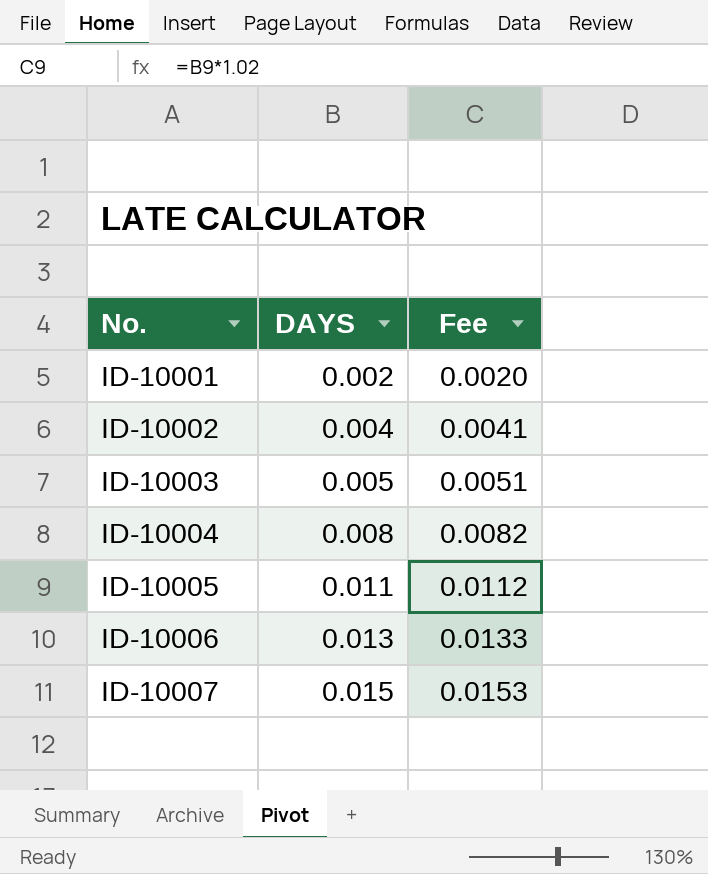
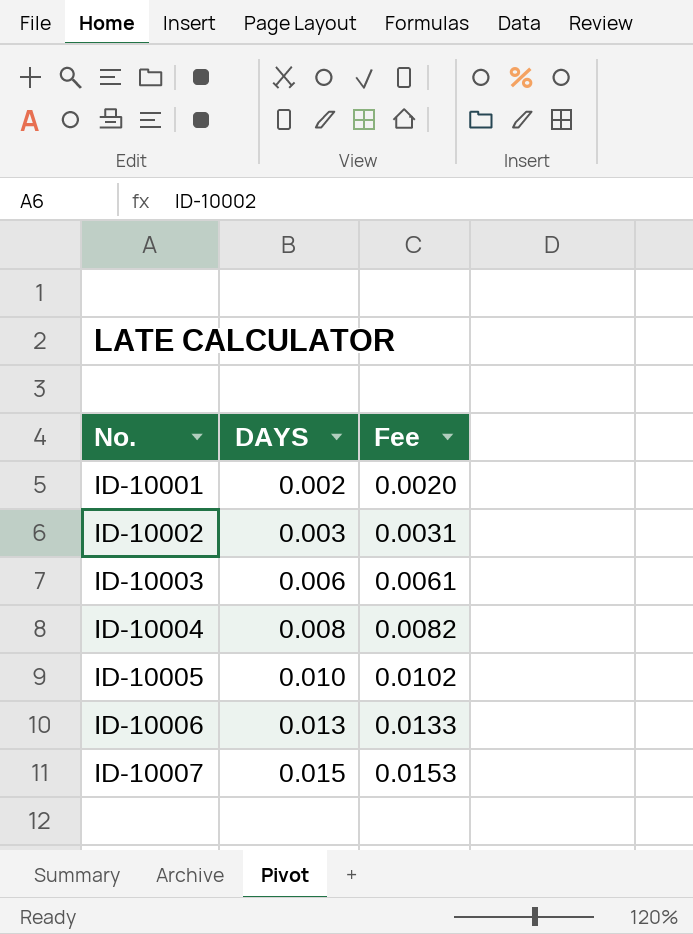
ID-10002 | DAYS: 0.004 -> 0.003
ID-10002 | Fee: 0.0041 -> 0.0031
ID-10003 | DAYS: 0.005 -> 0.006
ID-10003 | Fee: 0.0051 -> 0.0061
ID-10005 | DAYS: 0.011 -> 0.010
ID-10005 | Fee: 0.0112 -> 0.0102

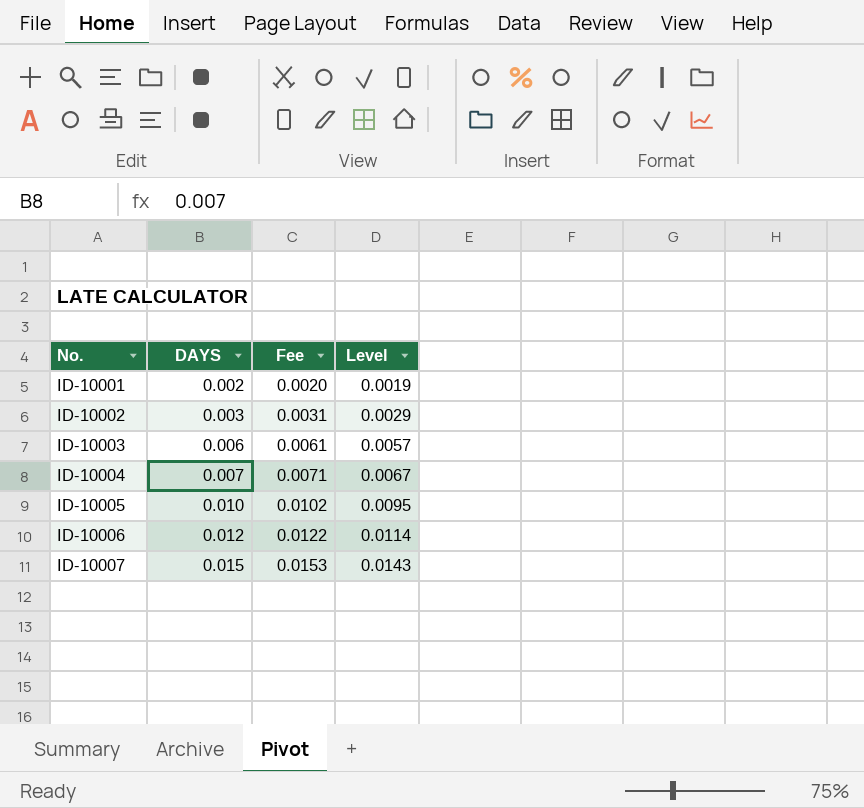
column Level | formula: none -> [DAYS] * 0.95
ID-10004 | DAYS: 0.008 -> 0.007
ID-10004 | Fee: 0.0082 -> 0.0071
ID-10006 | DAYS: 0.013 -> 0.012
ID-10006 | Fee: 0.0133 -> 0.0122

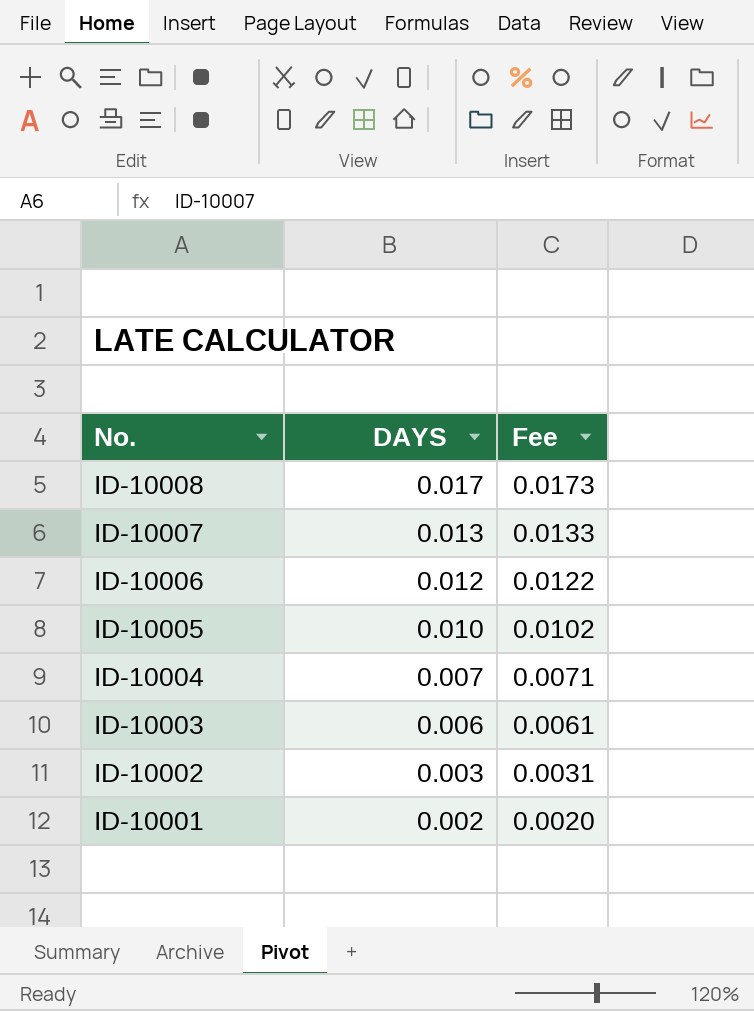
row order: No. ascending -> No. descending
column Level | formula: [DAYS] * 0.95 -> none
row ID-10008: none -> 0.017 | 0.0173
ID-10007 | DAYS: 0.015 -> 0.013
ID-10007 | Fee: 0.0153 -> 0.0133

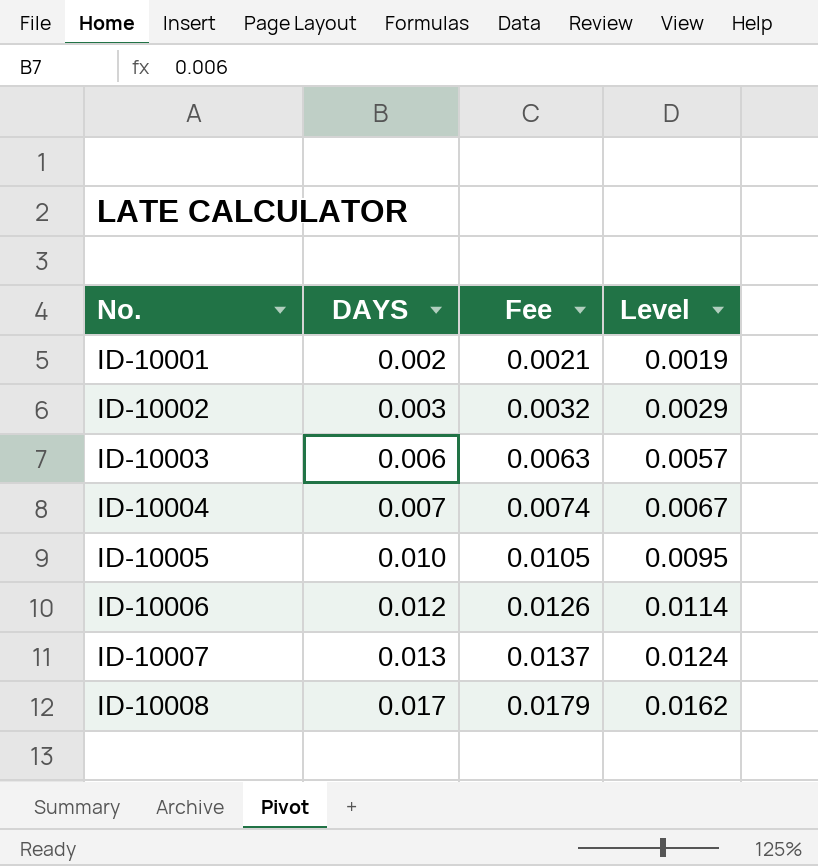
row order: No. descending -> No. ascending
column Fee | formula: [DAYS] * 1.02 -> [DAYS] * 1.05
column Level | formula: none -> [DAYS] * 0.95

